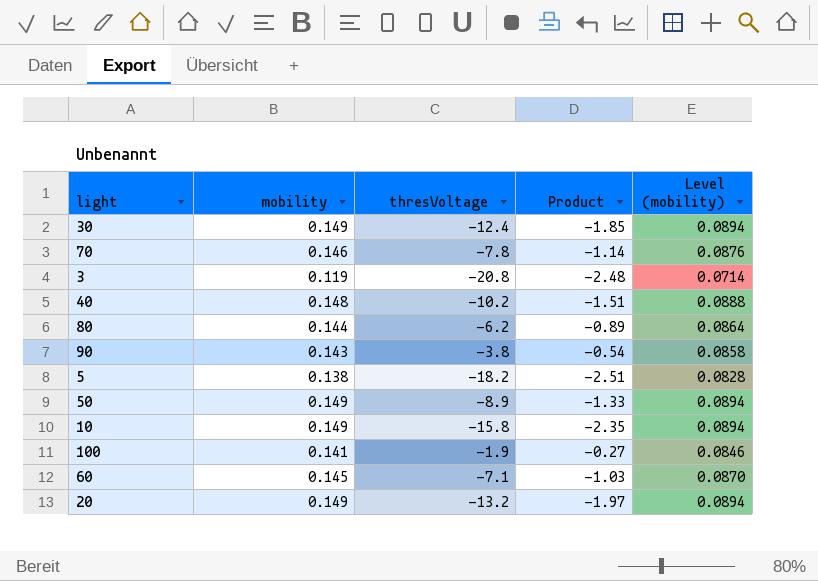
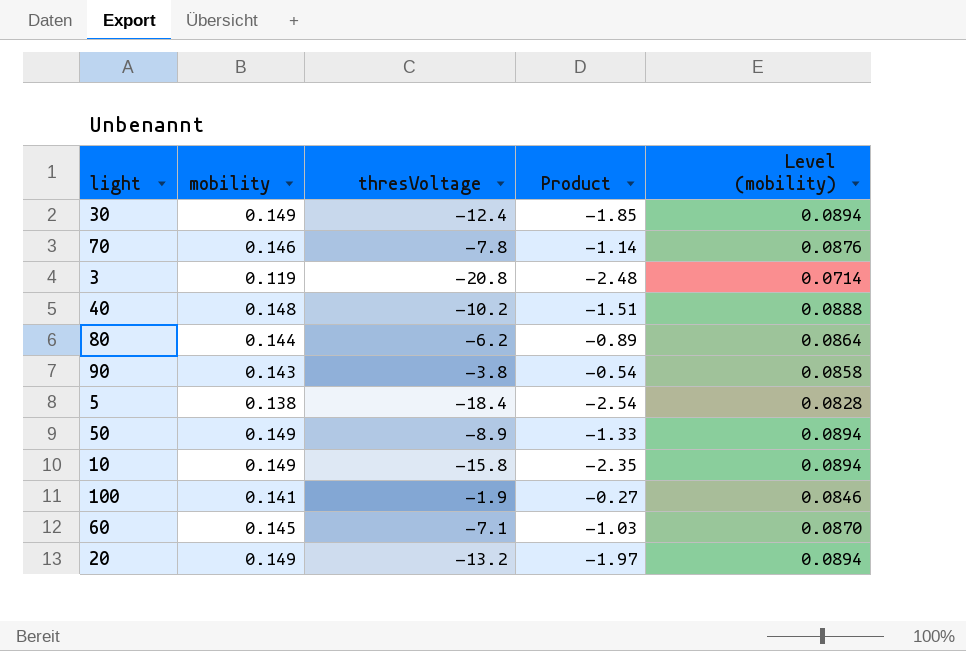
5 | thresVoltage: -18.2 -> -18.4
5 | Product: -2.51 -> -2.54

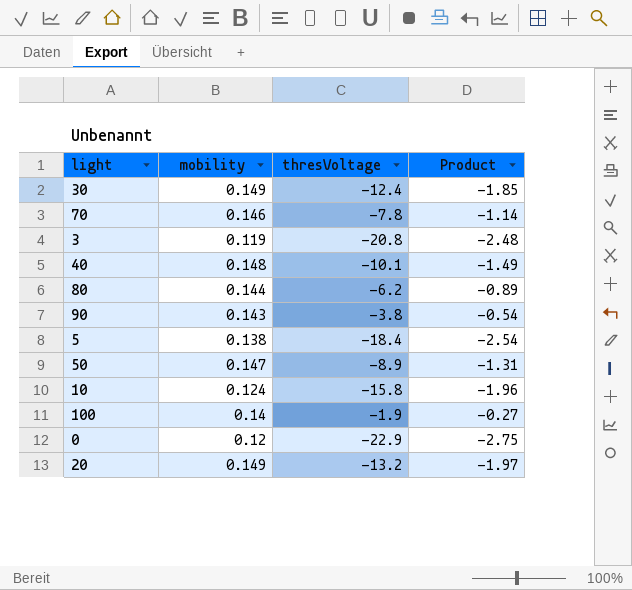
column Level (mobility) | formula: [mobility] * 0.6 -> none
row 60: 0.145 | -7.1 | -1.03 | 0.0870 -> none
40 | thresVoltage: -10.2 -> -10.1
40 | Product: -1.51 -> -1.49
50 | mobility: 0.149 -> 0.147
50 | Product: -1.33 -> -1.31
10 | mobility: 0.149 -> 0.124
10 | Product: -2.35 -> -1.96
100 | mobility: 0.141 -> 0.14
row 0: none -> 0.12 | -22.9 | -2.75

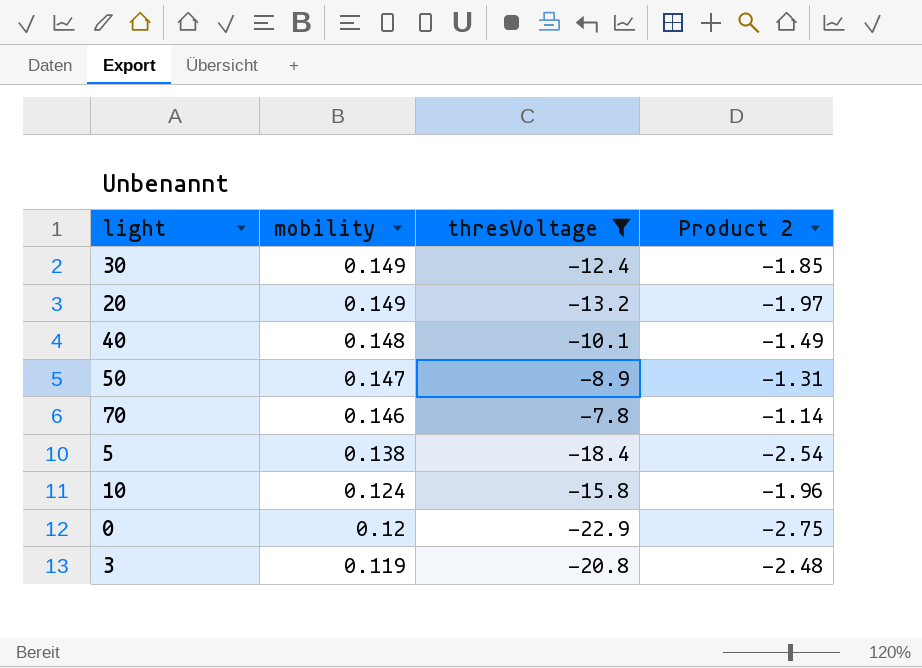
filter: none -> thresVoltage <= -7.8
row order: none -> mobility descending
column name: Product -> Product 2

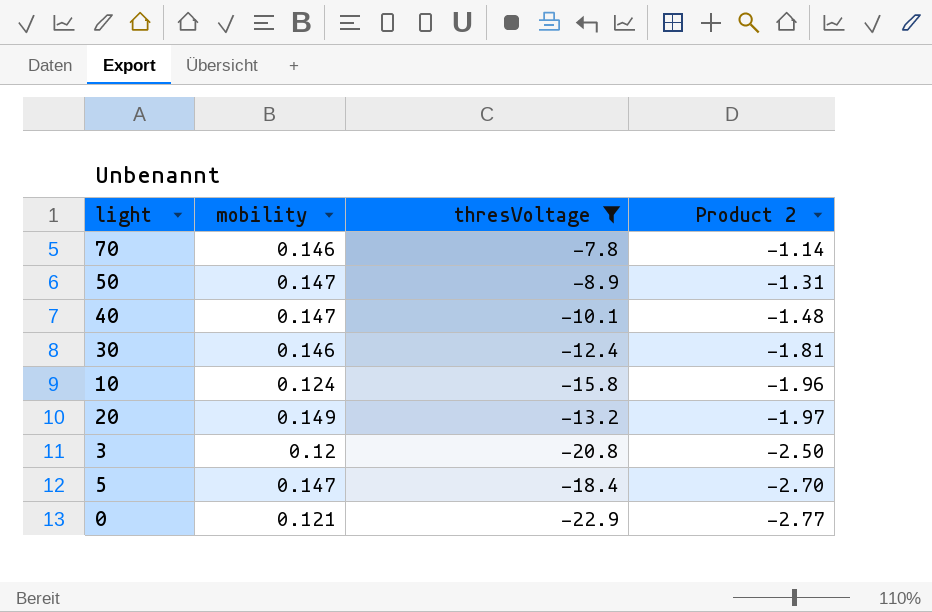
row order: mobility descending -> Product 2 descending
40 | mobility: 0.148 -> 0.147
40 | Product 2: -1.49 -> -1.48
30 | mobility: 0.149 -> 0.146
30 | Product 2: -1.85 -> -1.81
3 | mobility: 0.119 -> 0.12
3 | Product 2: -2.48 -> -2.50
5 | mobility: 0.138 -> 0.147
5 | Product 2: -2.54 -> -2.70
0 | mobility: 0.12 -> 0.121
0 | Product 2: -2.75 -> -2.77

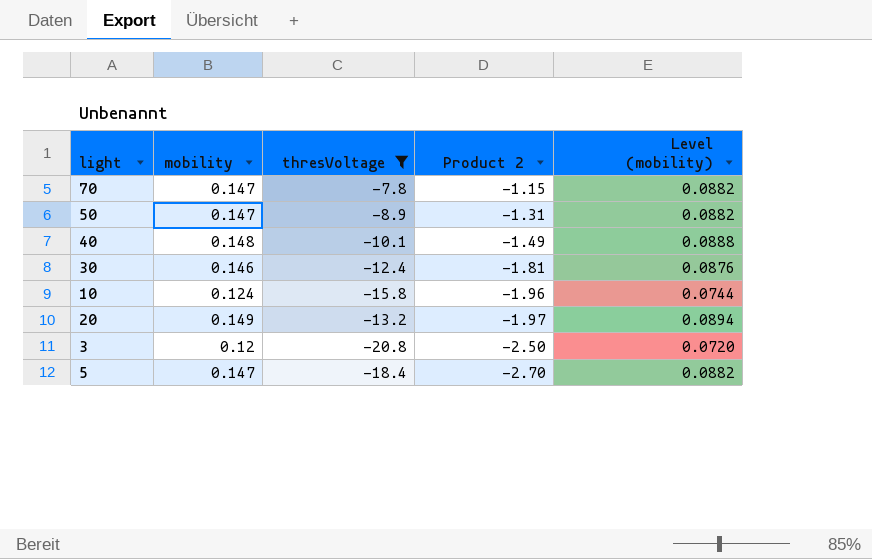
column Level (mobility) | formula: none -> [mobility] * 0.6
row 0: 0.121 | -22.9 | -2.77 -> none
70 | mobility: 0.146 -> 0.147
70 | Product 2: -1.14 -> -1.15
40 | mobility: 0.147 -> 0.148
40 | Product 2: -1.48 -> -1.49

